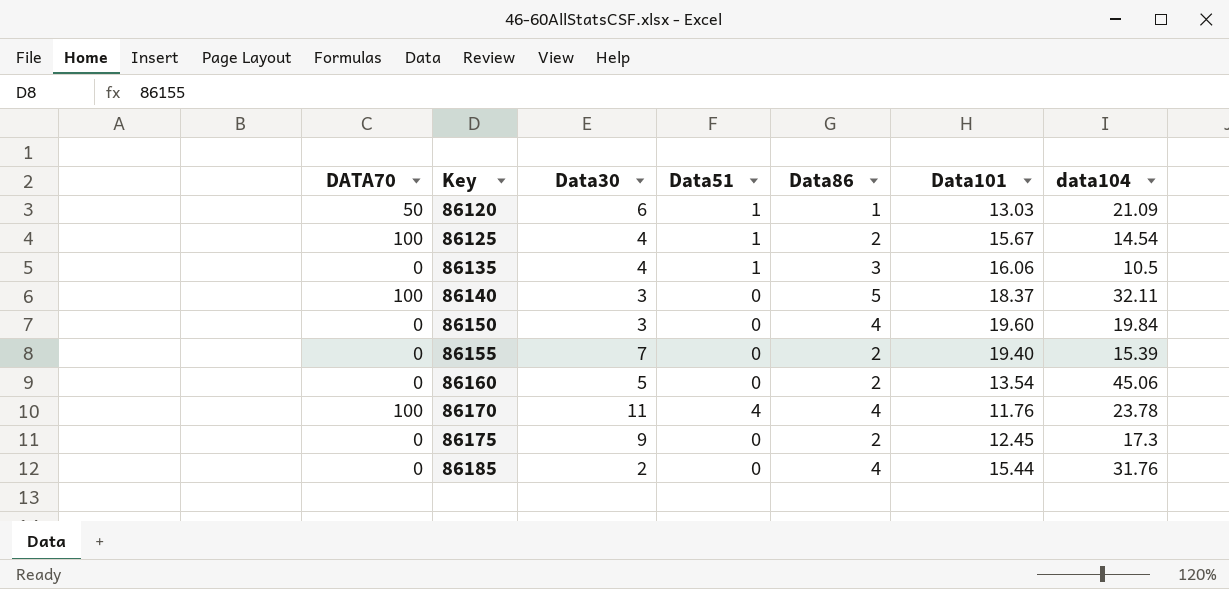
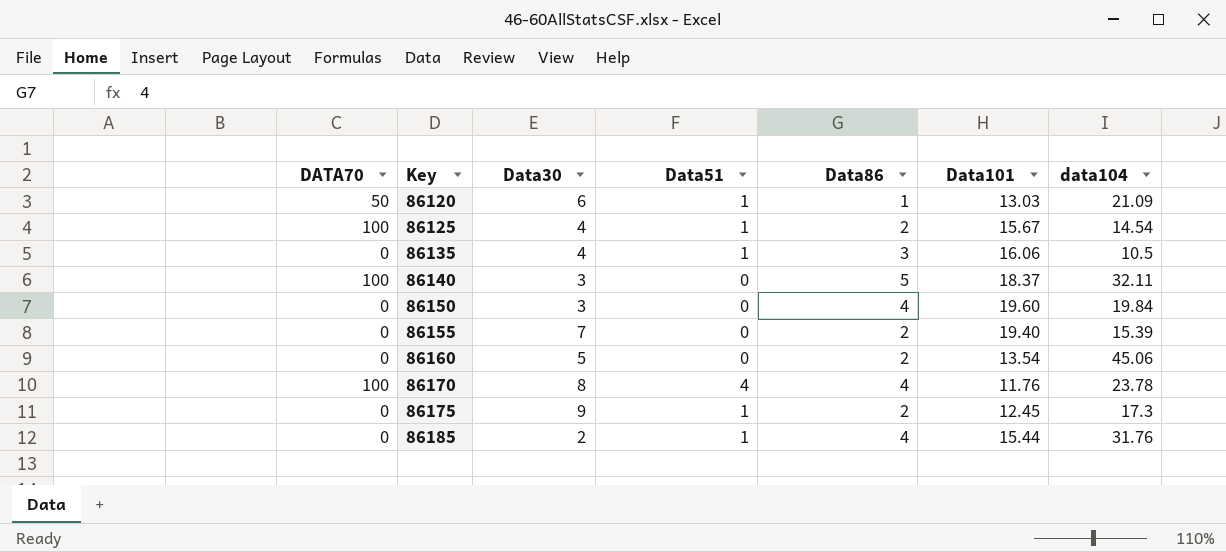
86170 | Data30: 11 -> 8
86175 | Data51: 0 -> 1
86185 | Data51: 0 -> 1

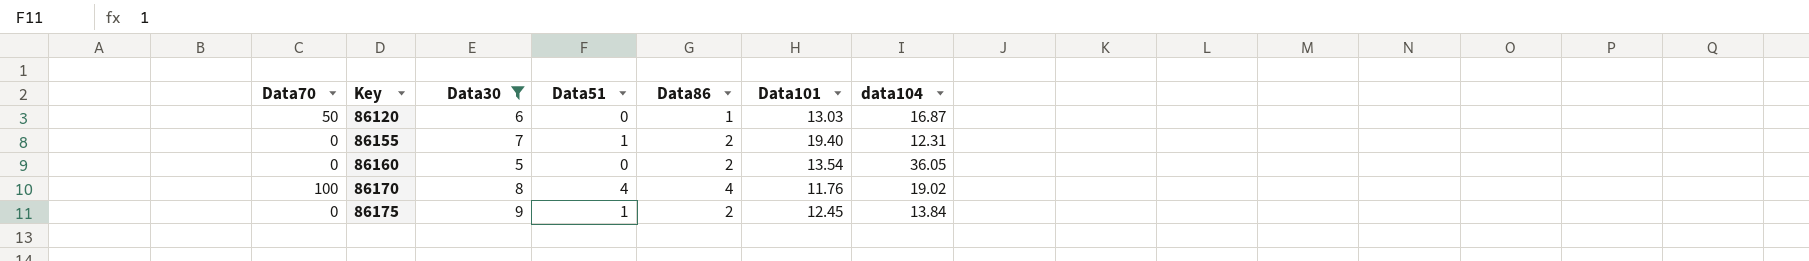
filter: none -> Data30 >= 5
column name: DATA70 -> Data70
86120 | Data51: 1 -> 0
86120 | data104: 21.09 -> 16.87
86155 | Data51: 0 -> 1
86155 | data104: 15.39 -> 12.31
86160 | data104: 45.06 -> 36.05
86170 | data104: 23.78 -> 19.02
86175 | data104: 17.3 -> 13.84

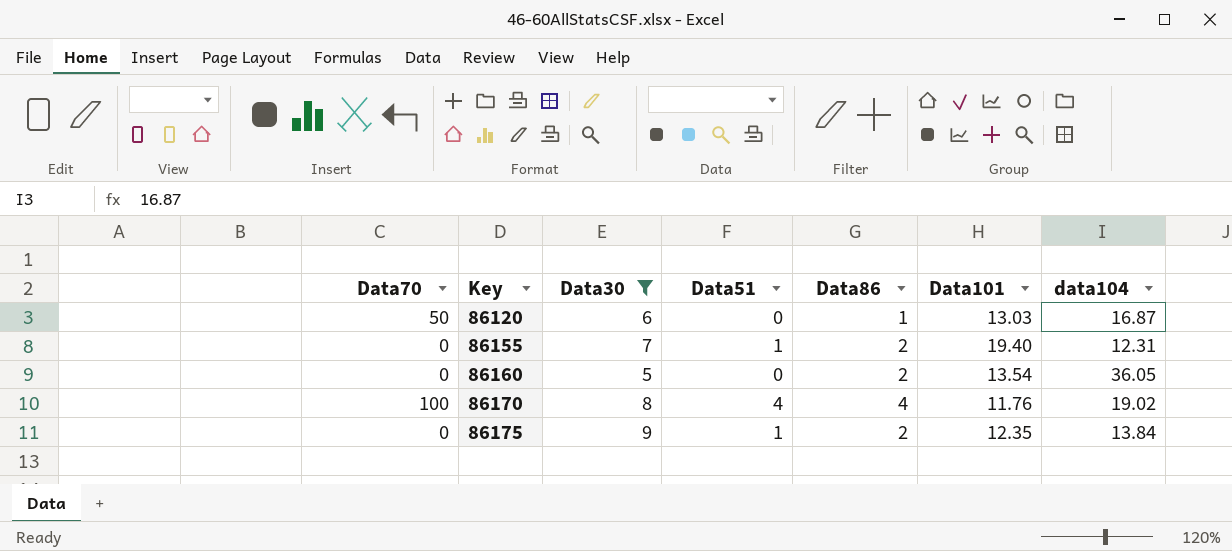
86175 | Data101: 12.45 -> 12.35

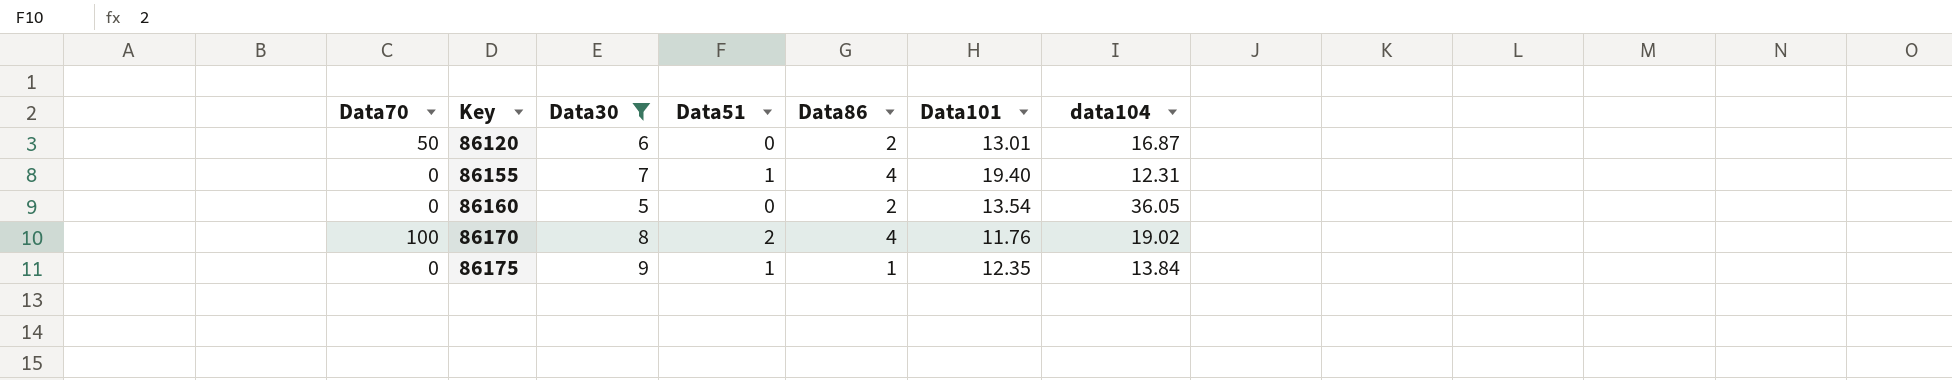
86120 | Data86: 1 -> 2
86120 | Data101: 13.03 -> 13.01
86155 | Data86: 2 -> 4
86170 | Data51: 4 -> 2
86175 | Data86: 2 -> 1

